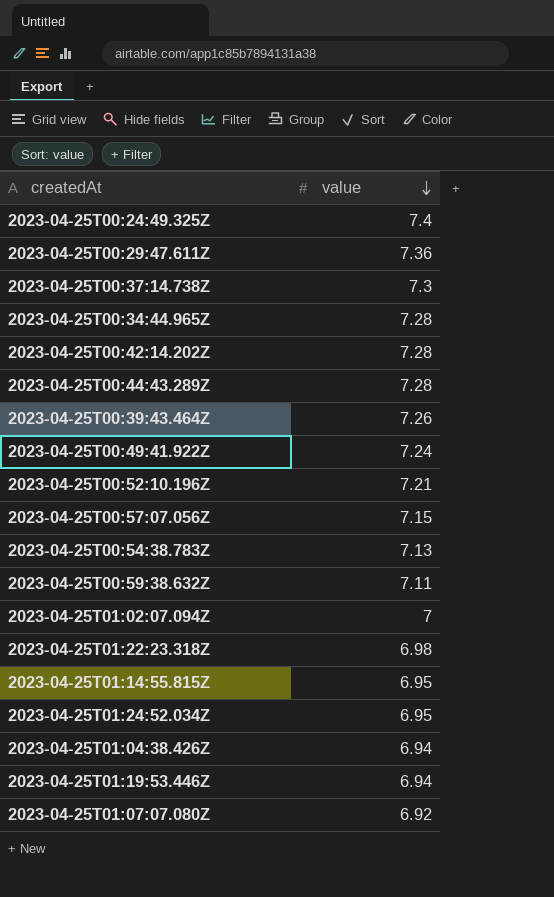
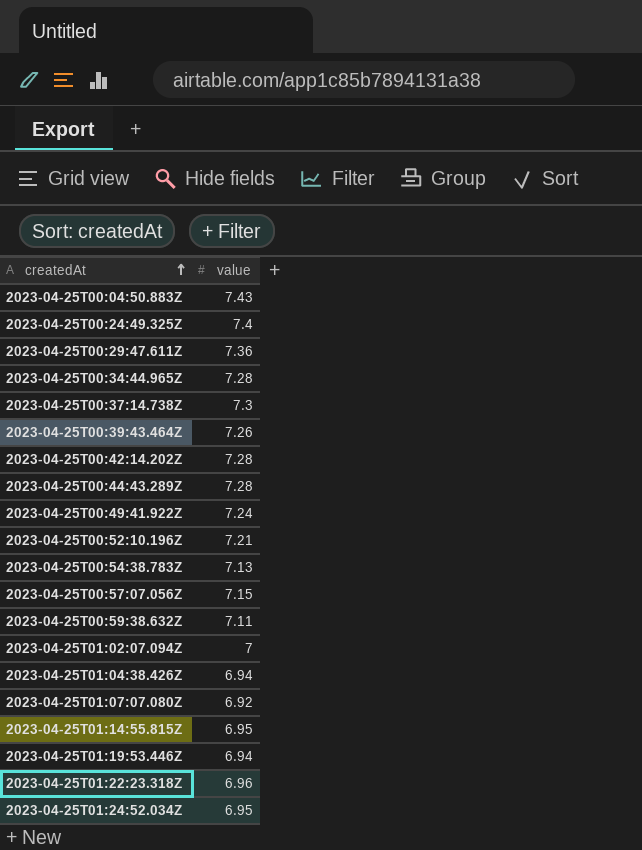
row order: value descending -> createdAt ascending
row 2023-04-25T00:04:50.883Z: none -> 7.43
2023-04-25T01:22:23.318Z | value: 6.98 -> 6.96

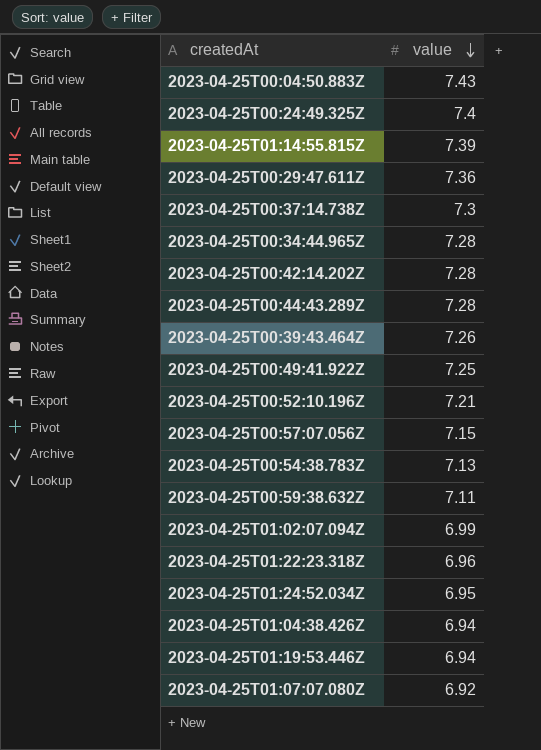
row order: createdAt ascending -> value descending
2023-04-25T01:14:55.815Z | value: 6.95 -> 7.39
2023-04-25T00:49:41.922Z | value: 7.24 -> 7.25
2023-04-25T01:02:07.094Z | value: 7 -> 6.99

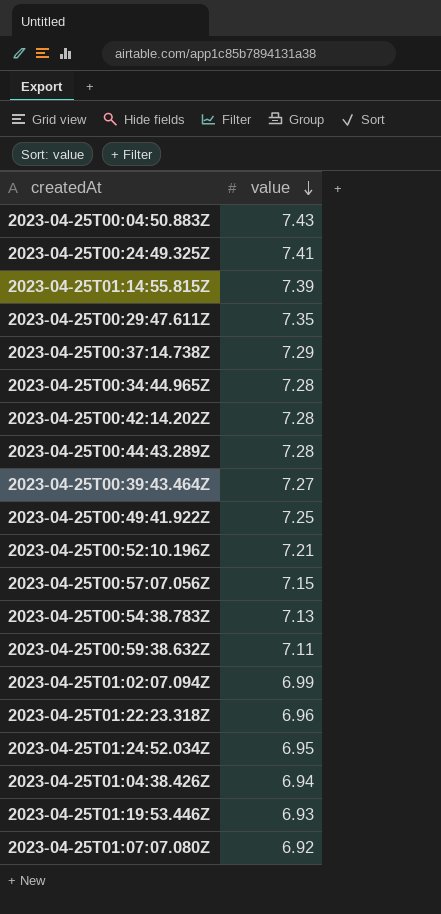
2023-04-25T00:24:49.325Z | value: 7.4 -> 7.41
2023-04-25T00:29:47.611Z | value: 7.36 -> 7.35
2023-04-25T00:37:14.738Z | value: 7.3 -> 7.29
2023-04-25T00:39:43.464Z | value: 7.26 -> 7.27
2023-04-25T01:19:53.446Z | value: 6.94 -> 6.93

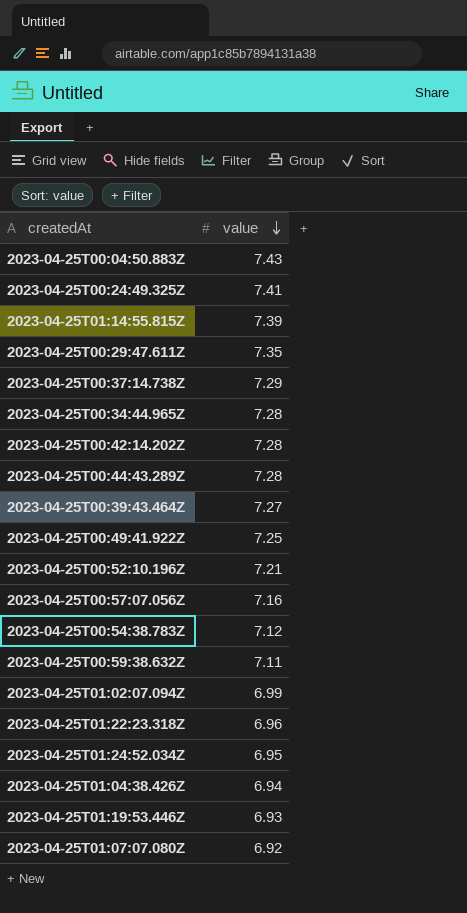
2023-04-25T00:57:07.056Z | value: 7.15 -> 7.16
2023-04-25T00:54:38.783Z | value: 7.13 -> 7.12

